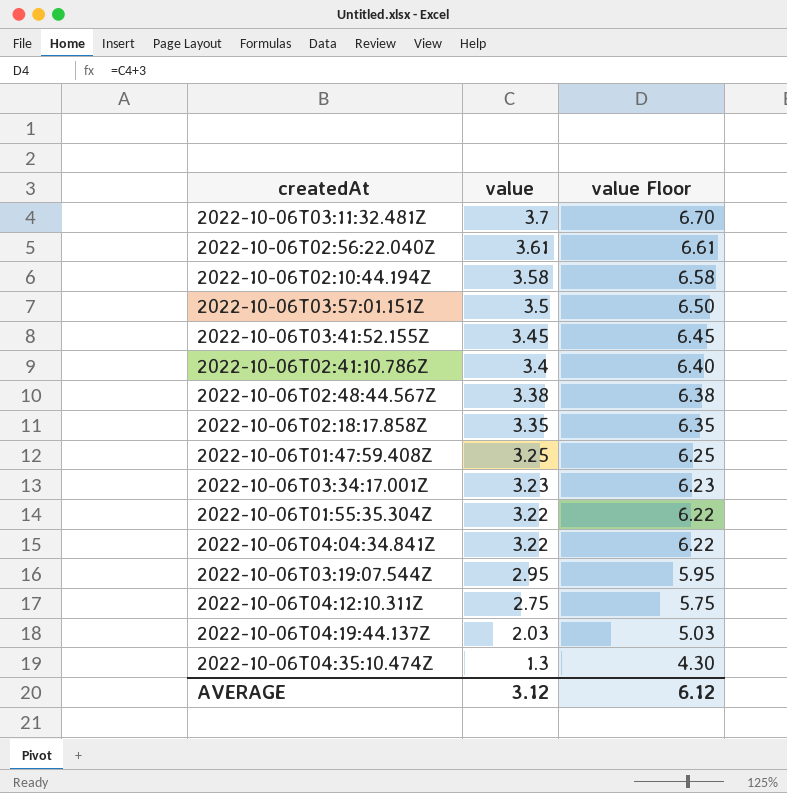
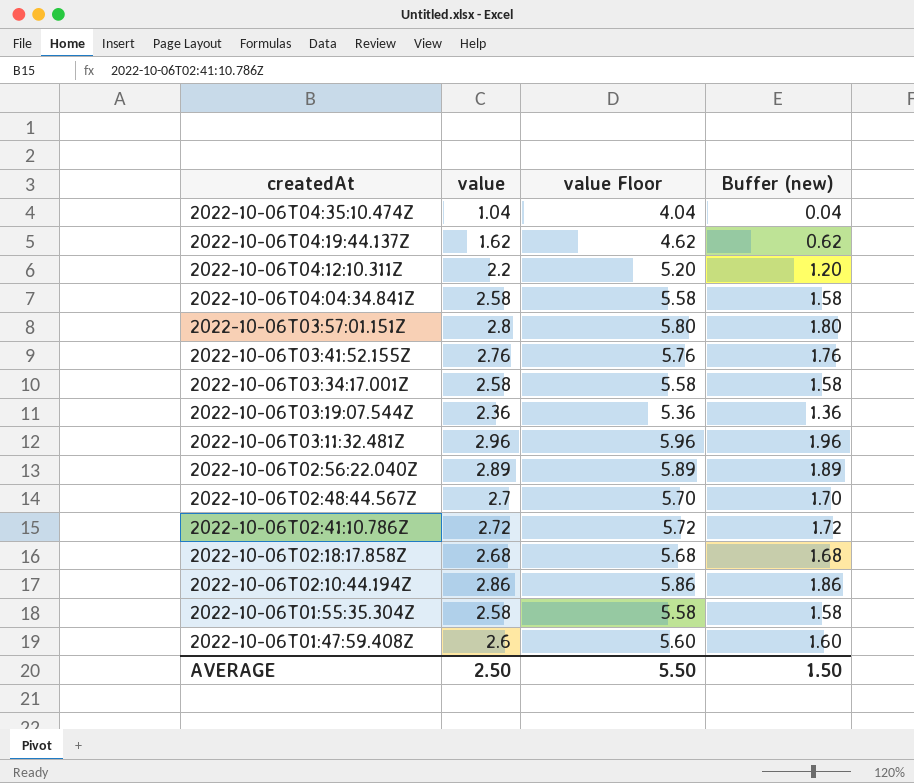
row order: value descending -> createdAt descending
column Buffer (new) | formula: none -> [value] - 1
2022-10-06T04:35:10.474Z | value: 1.3 -> 1.04
2022-10-06T04:35:10.474Z | value Floor: 4.30 -> 4.04
2022-10-06T04:19:44.137Z | value: 2.03 -> 1.62
2022-10-06T04:19:44.137Z | value Floor: 5.03 -> 4.62
2022-10-06T04:12:10.311Z | value: 2.75 -> 2.2
2022-10-06T04:12:10.311Z | value Floor: 5.75 -> 5.20
2022-10-06T04:04:34.841Z | value: 3.22 -> 2.58
2022-10-06T04:04:34.841Z | value Floor: 6.22 -> 5.58
2022-10-06T03:57:01.151Z | value: 3.5 -> 2.8
2022-10-06T03:57:01.151Z | value Floor: 6.50 -> 5.80
2022-10-06T03:41:52.155Z | value: 3.45 -> 2.76
2022-10-06T03:41:52.155Z | value Floor: 6.45 -> 5.76
2022-10-06T03:34:17.001Z | value: 3.23 -> 2.58
2022-10-06T03:34:17.001Z | value Floor: 6.23 -> 5.58
2022-10-06T03:19:07.544Z | value: 2.95 -> 2.36
2022-10-06T03:19:07.544Z | value Floor: 5.95 -> 5.36
2022-10-06T03:11:32.481Z | value: 3.7 -> 2.96
2022-10-06T03:11:32.481Z | value Floor: 6.70 -> 5.96
2022-10-06T02:56:22.040Z | value: 3.61 -> 2.89
2022-10-06T02:56:22.040Z | value Floor: 6.61 -> 5.89
2022-10-06T02:48:44.567Z | value: 3.38 -> 2.7
2022-10-06T02:48:44.567Z | value Floor: 6.38 -> 5.70
2022-10-06T02:41:10.786Z | value: 3.4 -> 2.72
2022-10-06T02:41:10.786Z | value Floor: 6.40 -> 5.72
2022-10-06T02:18:17.858Z | value: 3.35 -> 2.68
2022-10-06T02:18:17.858Z | value Floor: 6.35 -> 5.68
2022-10-06T02:10:44.194Z | value: 3.58 -> 2.86
2022-10-06T02:10:44.194Z | value Floor: 6.58 -> 5.86
2022-10-06T01:55:35.304Z | value: 3.22 -> 2.58
2022-10-06T01:55:35.304Z | value Floor: 6.22 -> 5.58
2022-10-06T01:47:59.408Z | value: 3.25 -> 2.6
2022-10-06T01:47:59.408Z | value Floor: 6.25 -> 5.60
AVERAGE | value: 3.12 -> 2.50
AVERAGE | value Floor: 6.12 -> 5.50

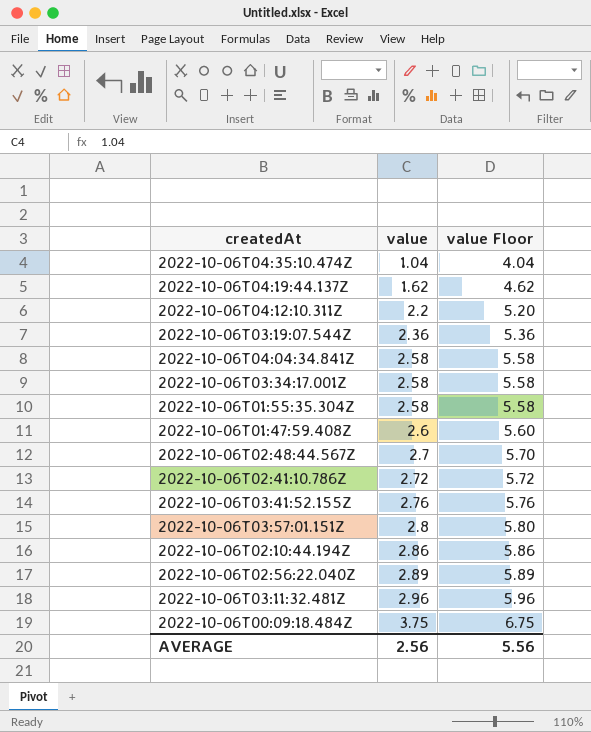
row order: createdAt descending -> value ascending
column Buffer (new) | formula: [value] - 1 -> none
row 2022-10-06T02:18:17.858Z: 2.68 | 5.68 | 1.68 -> none
row 2022-10-06T00:09:18.484Z: none -> 3.75 | 6.75
AVERAGE | value: 2.50 -> 2.56
AVERAGE | value Floor: 5.50 -> 5.56

